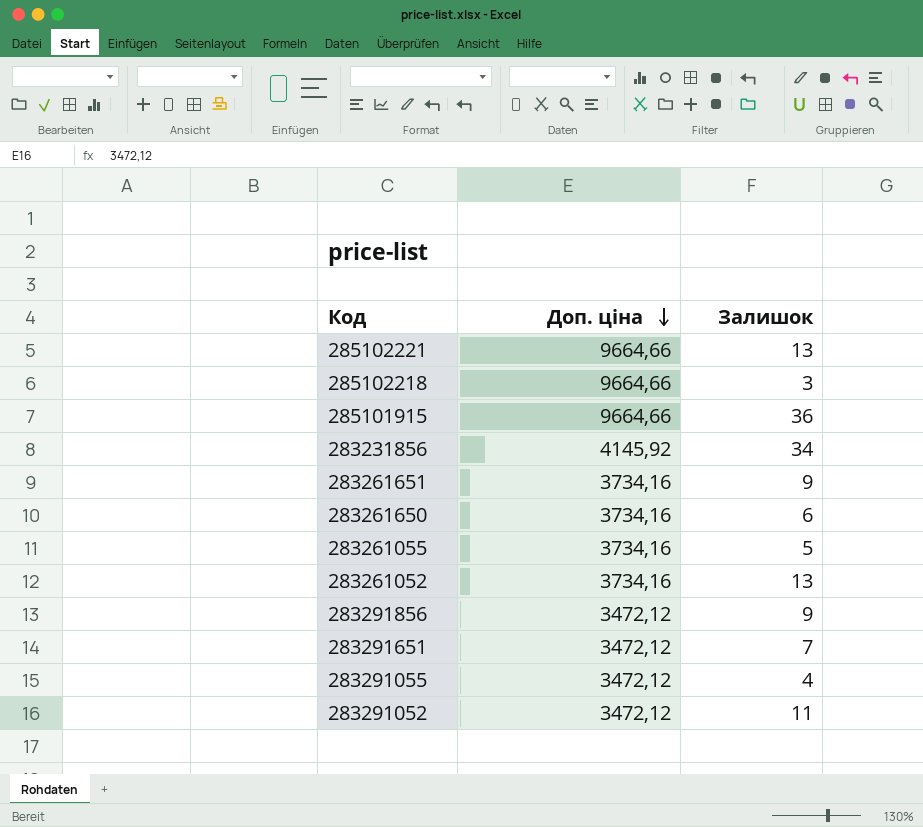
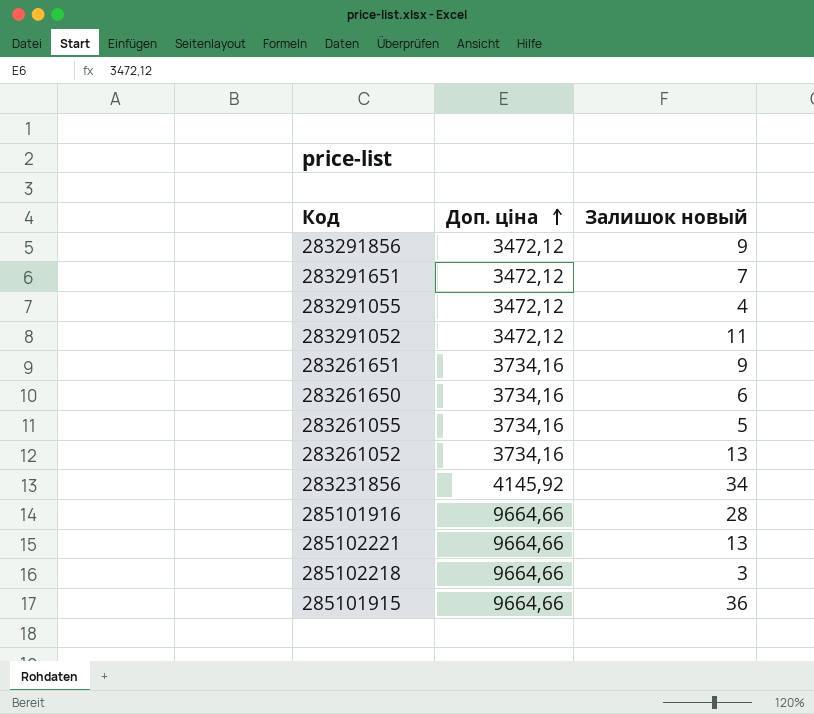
row order: Доп. ціна descending -> Доп. ціна ascending
column name: Залишок -> Залишок новый
row 285101916: none -> 9664,66 | 28

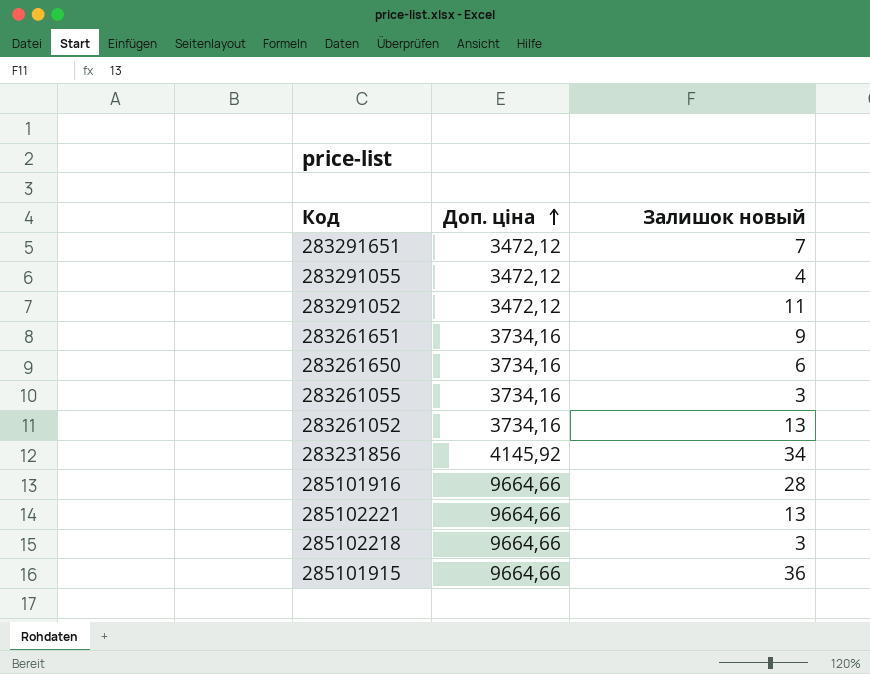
row 283291856: 3472,12 | 9 -> none
283261055 | Залишок новый: 5 -> 3

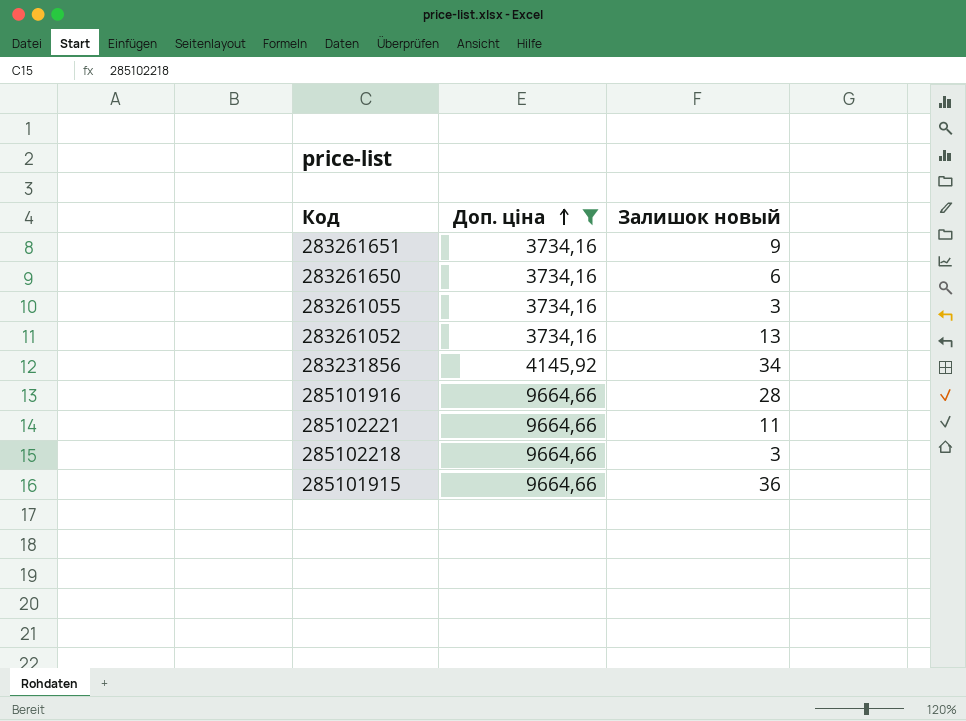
filter: none -> Доп. ціна != 3472,12
285102221 | Залишок новый: 13 -> 11

